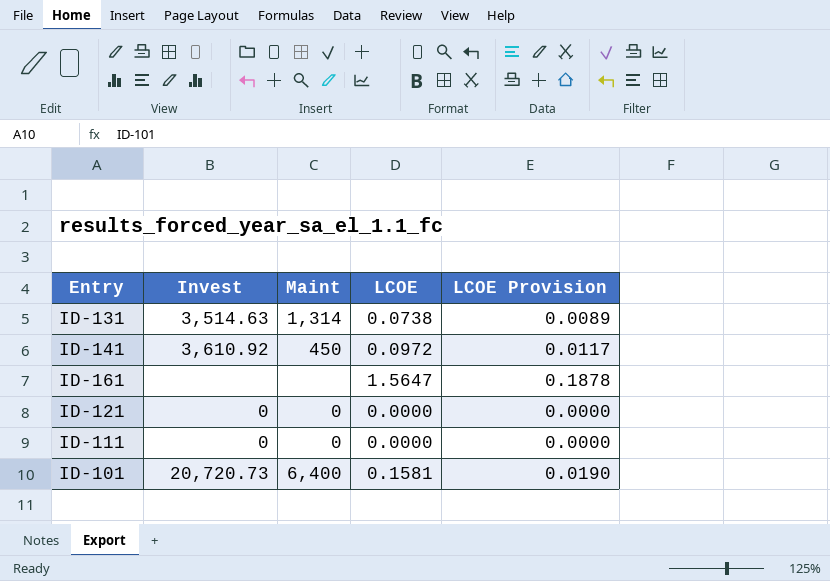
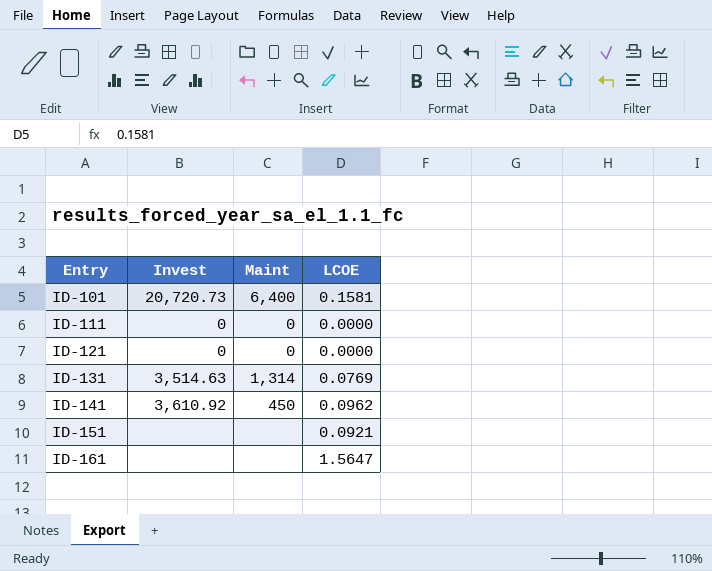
row order: none -> Entry ascending
column LCOE Provision | formula: [LCOE] * 0.12 -> none
ID-131 | LCOE: 0.0738 -> 0.0769
ID-141 | LCOE: 0.0972 -> 0.0962
row ID-151: none -> none | none | 0.0921

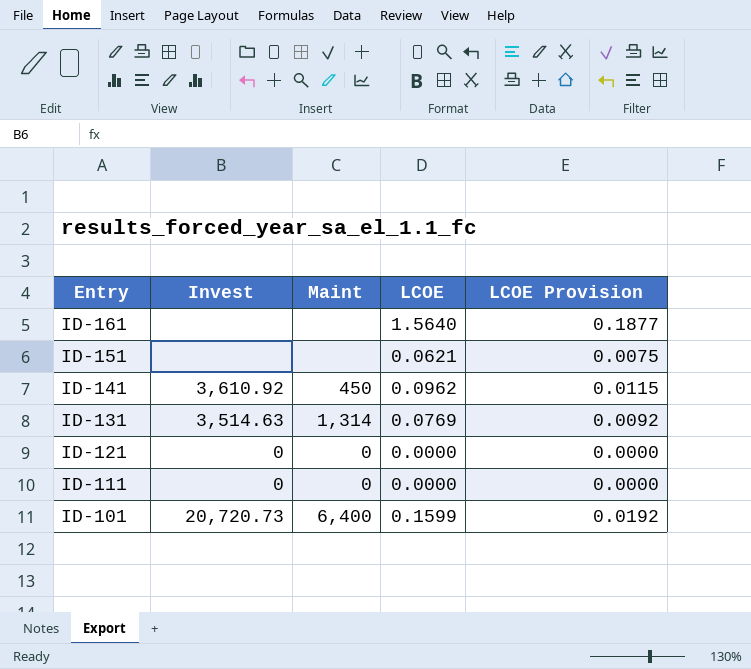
row order: Entry ascending -> Entry descending
column LCOE Provision | formula: none -> [LCOE] * 0.12
ID-161 | LCOE: 1.5647 -> 1.5640
ID-151 | LCOE: 0.0921 -> 0.0621
ID-101 | LCOE: 0.1581 -> 0.1599

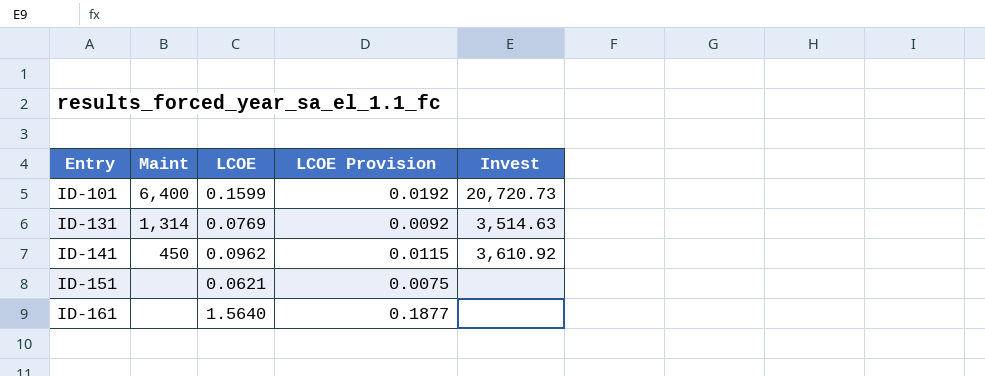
row order: Entry descending -> Entry ascending
column Invest | position: 2 -> 5
row ID-121: 0 | 0 | 0.0000 | 0.0000 -> none
row ID-111: 0 | 0 | 0.0000 | 0.0000 -> none

